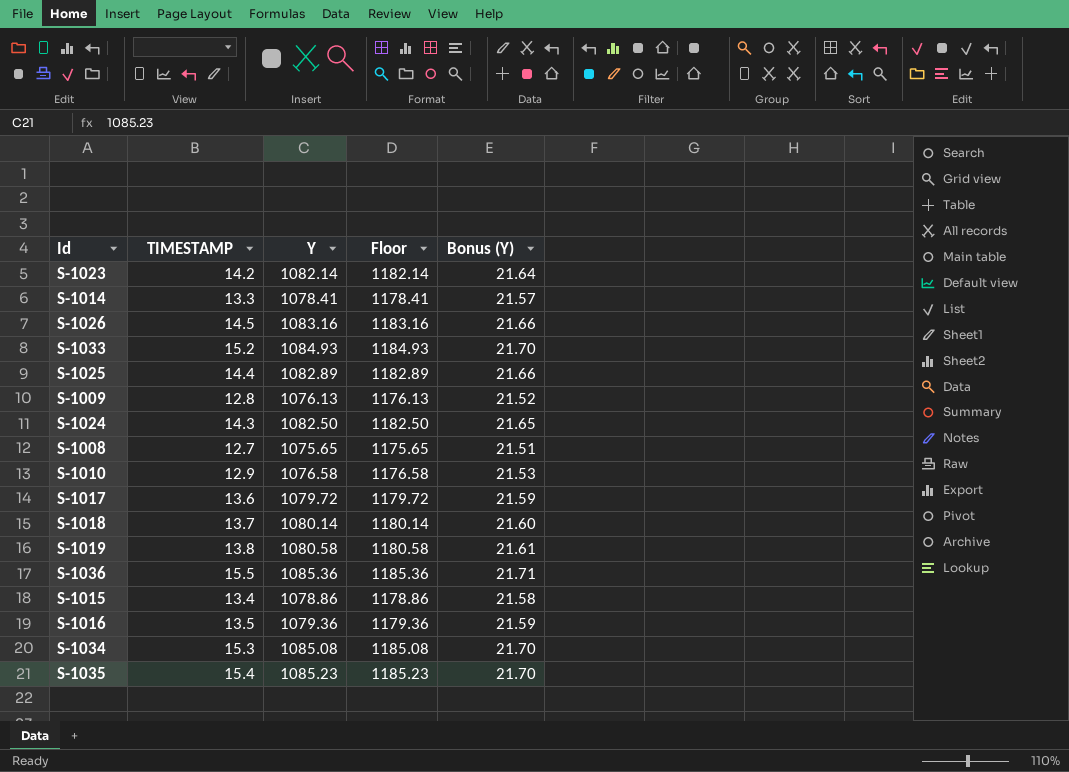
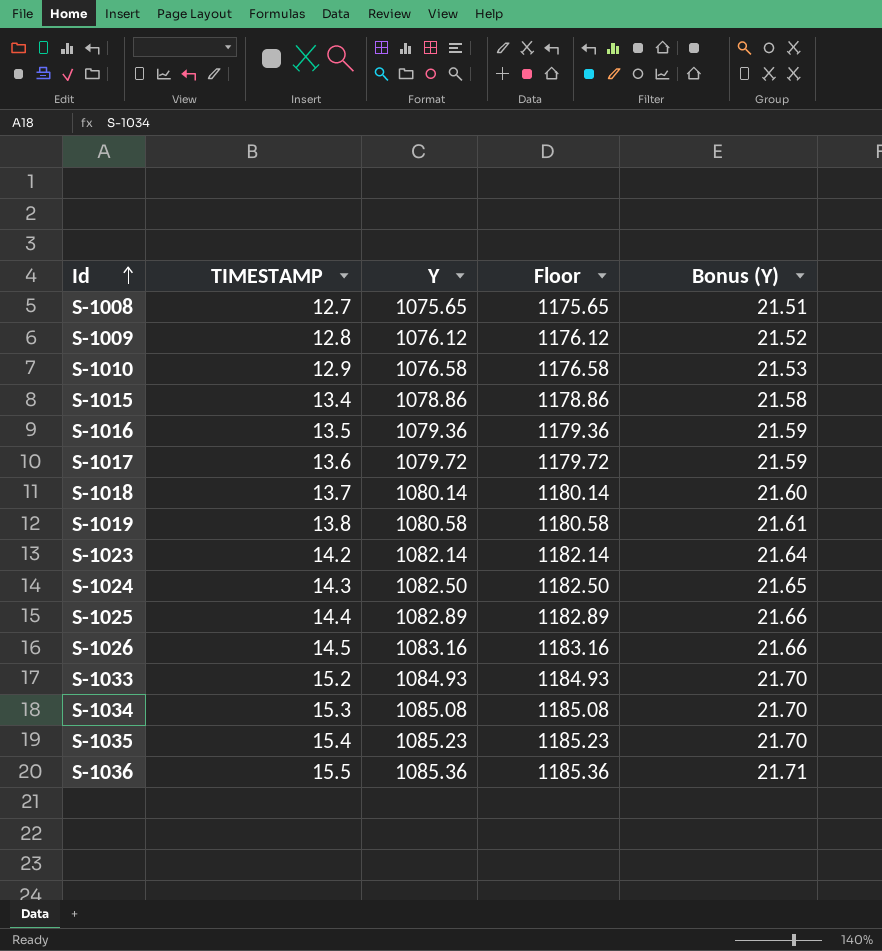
row order: none -> Id ascending
row S-1014: 13.3 | 1078.41 | 1178.41 | 21.57 -> none
S-1009 | Y: 1076.13 -> 1076.12
S-1009 | Floor: 1176.13 -> 1176.12

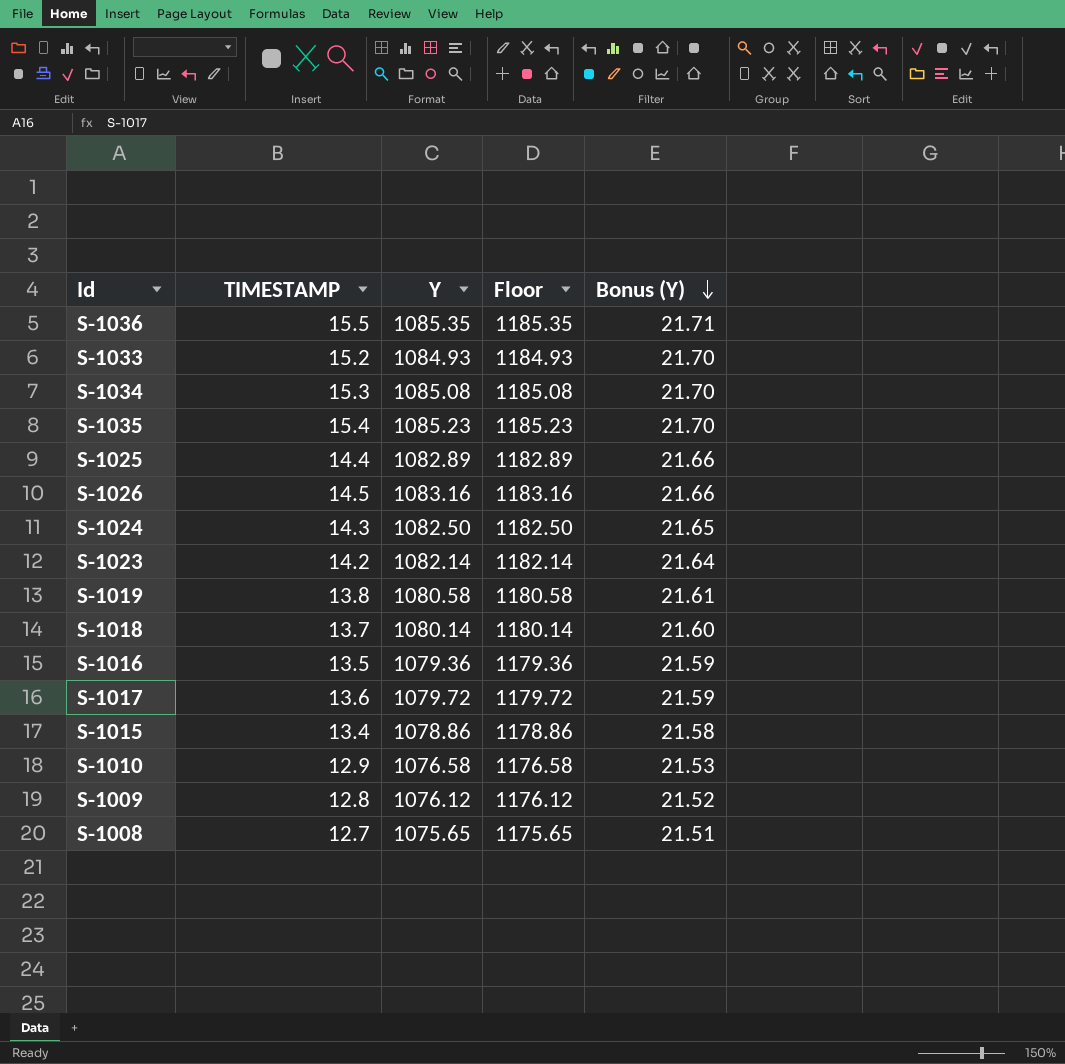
row order: Id ascending -> Bonus (Y) descending
S-1036 | Y: 1085.36 -> 1085.35
S-1036 | Floor: 1185.36 -> 1185.35

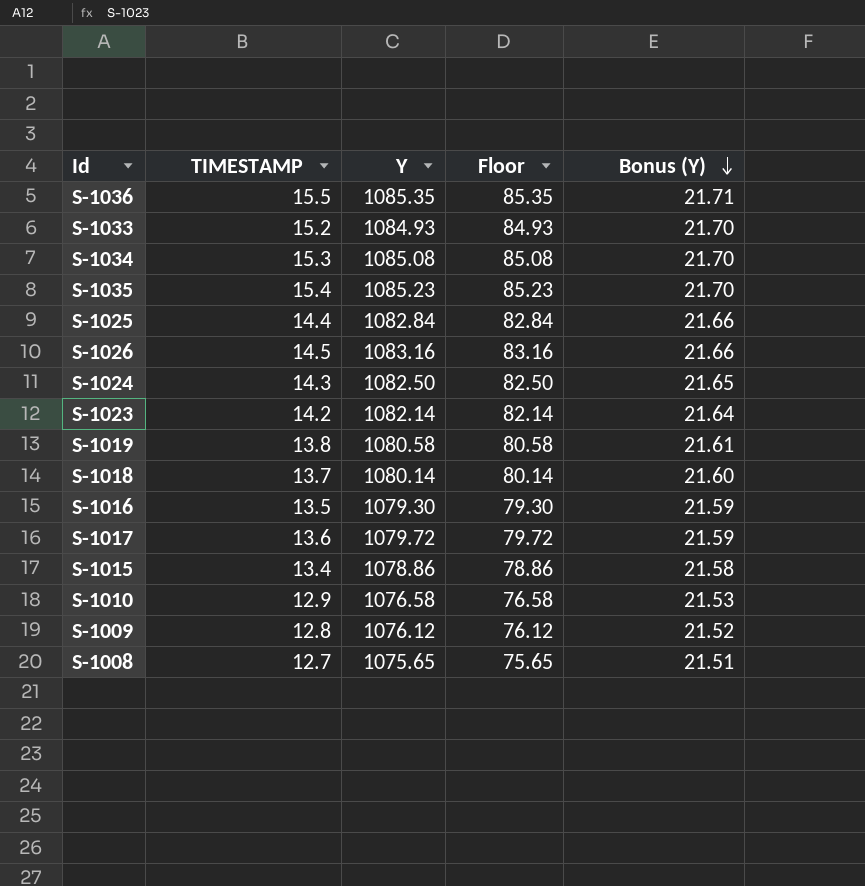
column Floor | formula: [Y] + 100 -> [Y] - 1000
S-1025 | Y: 1082.89 -> 1082.84
S-1016 | Y: 1079.36 -> 1079.30

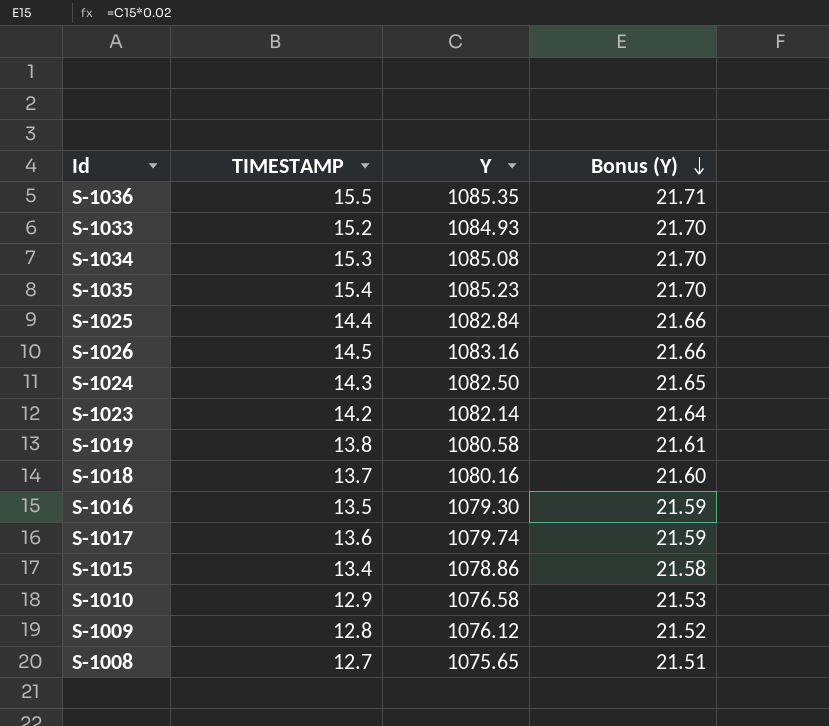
column Floor | formula: [Y] - 1000 -> none
S-1018 | Y: 1080.14 -> 1080.16
S-1017 | Y: 1079.72 -> 1079.74

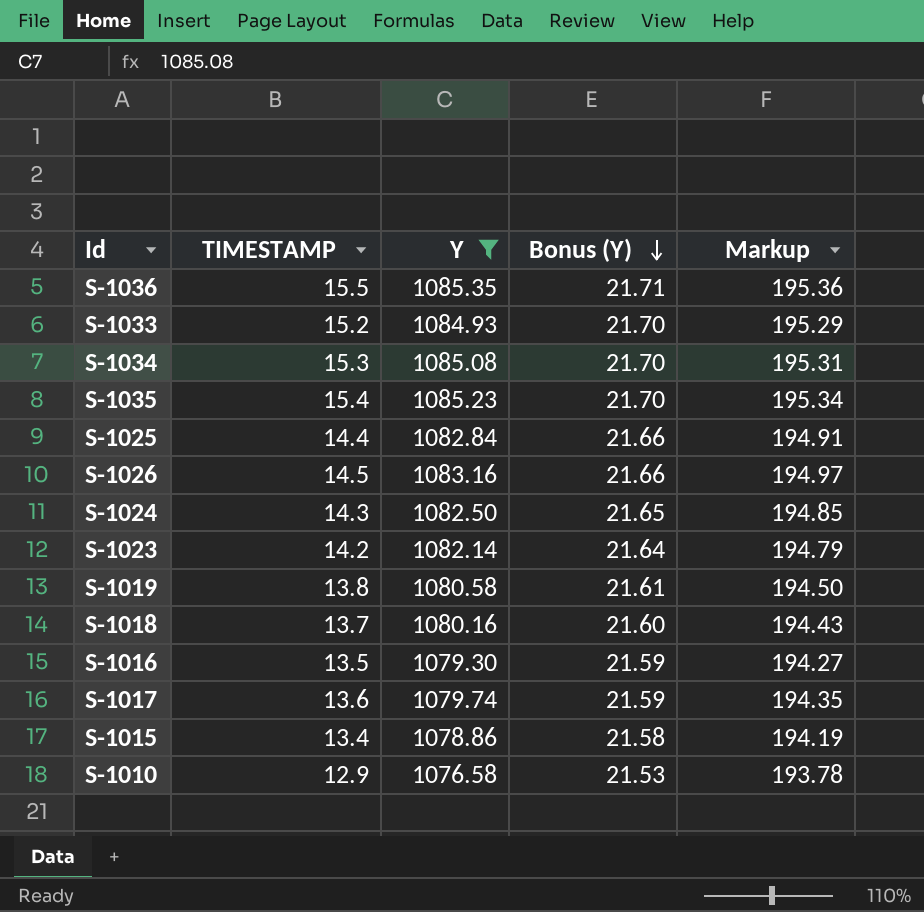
filter: none -> Y >= 1076.58
column Markup | formula: none -> [Y] * 0.18

